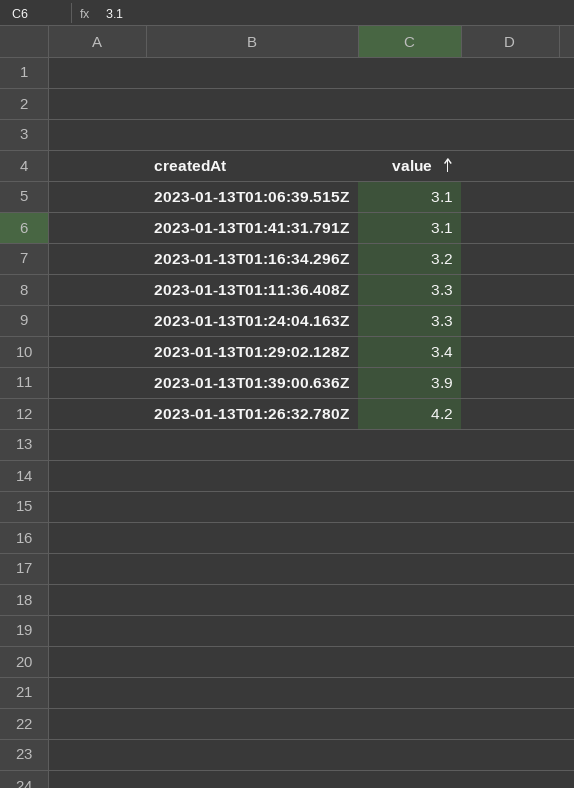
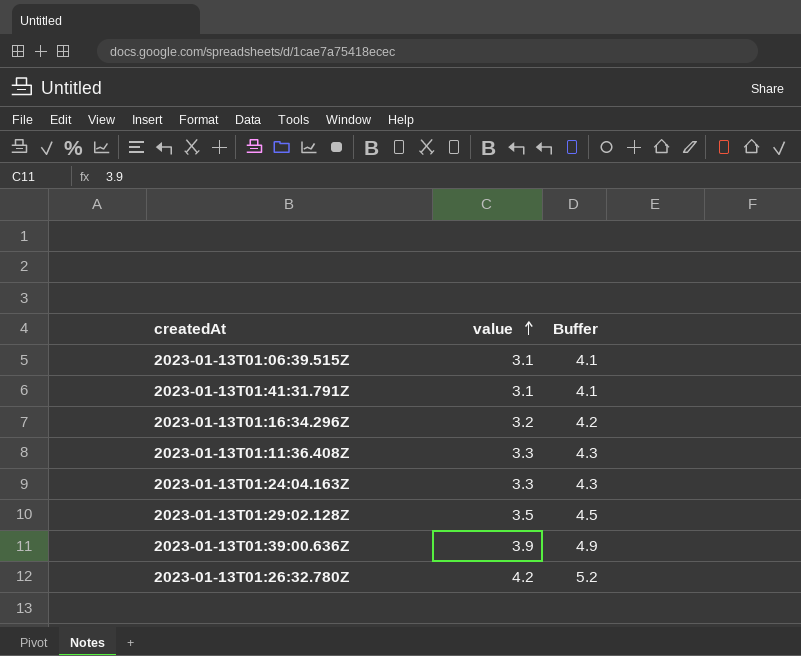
column Buffer | formula: none -> [value] + 1
2023-01-13T01:29:02.128Z | value: 3.4 -> 3.5

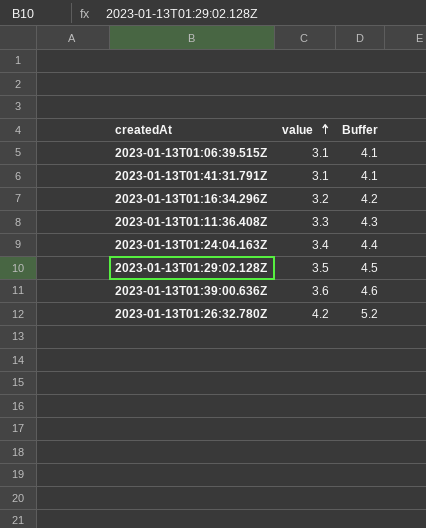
2023-01-13T01:24:04.163Z | value: 3.3 -> 3.4
2023-01-13T01:24:04.163Z | Buffer: 4.3 -> 4.4
2023-01-13T01:39:00.636Z | value: 3.9 -> 3.6
2023-01-13T01:39:00.636Z | Buffer: 4.9 -> 4.6

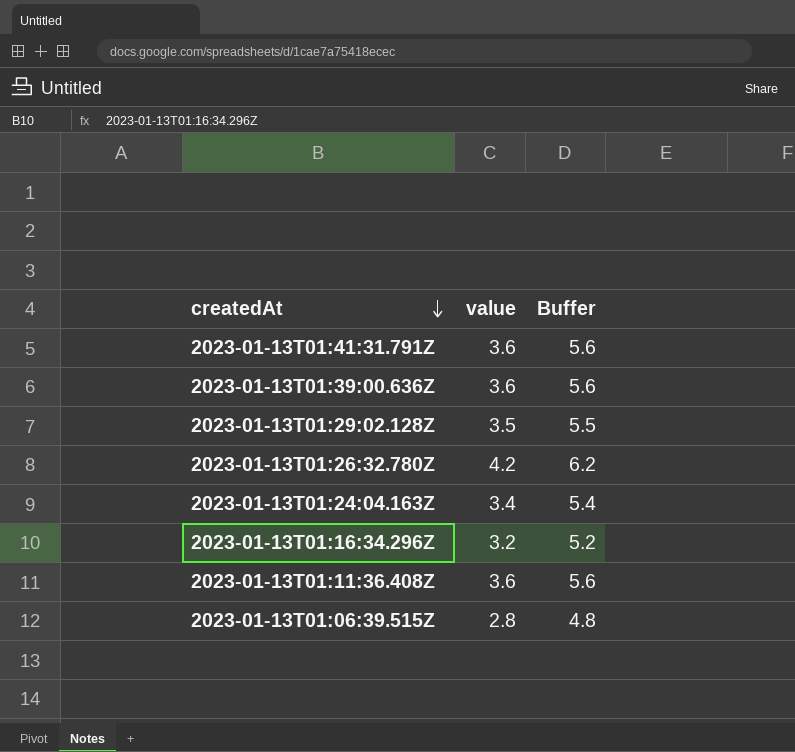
row order: value ascending -> createdAt descending
column Buffer | formula: [value] + 1 -> [value] + 2
2023-01-13T01:41:31.791Z | value: 3.1 -> 3.6
2023-01-13T01:11:36.408Z | value: 3.3 -> 3.6
2023-01-13T01:06:39.515Z | value: 3.1 -> 2.8

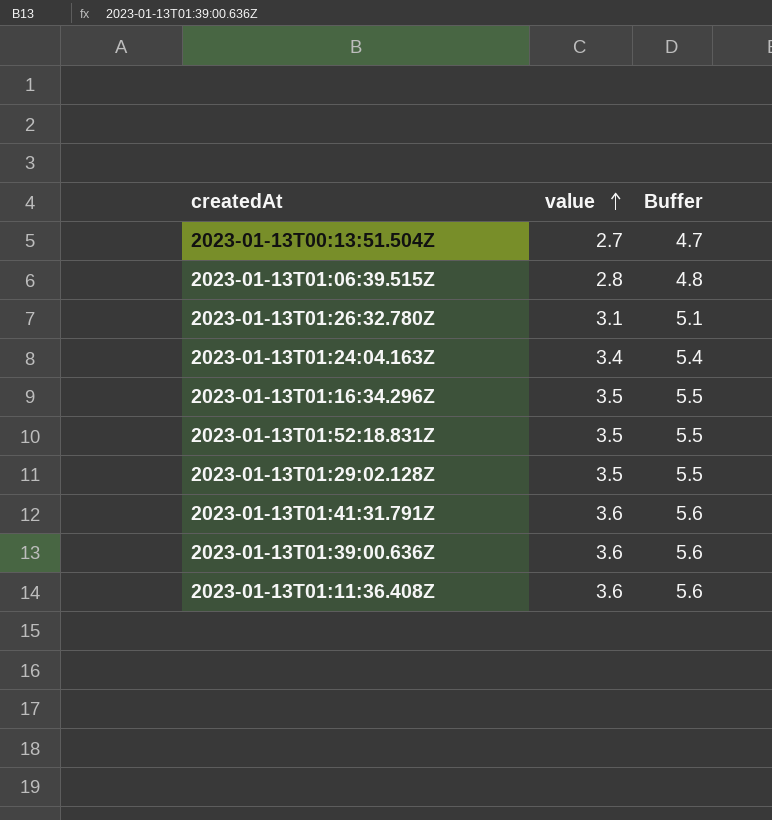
row order: createdAt descending -> value ascending
row 2023-01-13T00:13:51.504Z: none -> 2.7 | 4.7
2023-01-13T01:26:32.780Z | value: 4.2 -> 3.1
2023-01-13T01:26:32.780Z | Buffer: 6.2 -> 5.1
2023-01-13T01:16:34.296Z | value: 3.2 -> 3.5
2023-01-13T01:16:34.296Z | Buffer: 5.2 -> 5.5
row 2023-01-13T01:52:18.831Z: none -> 3.5 | 5.5

